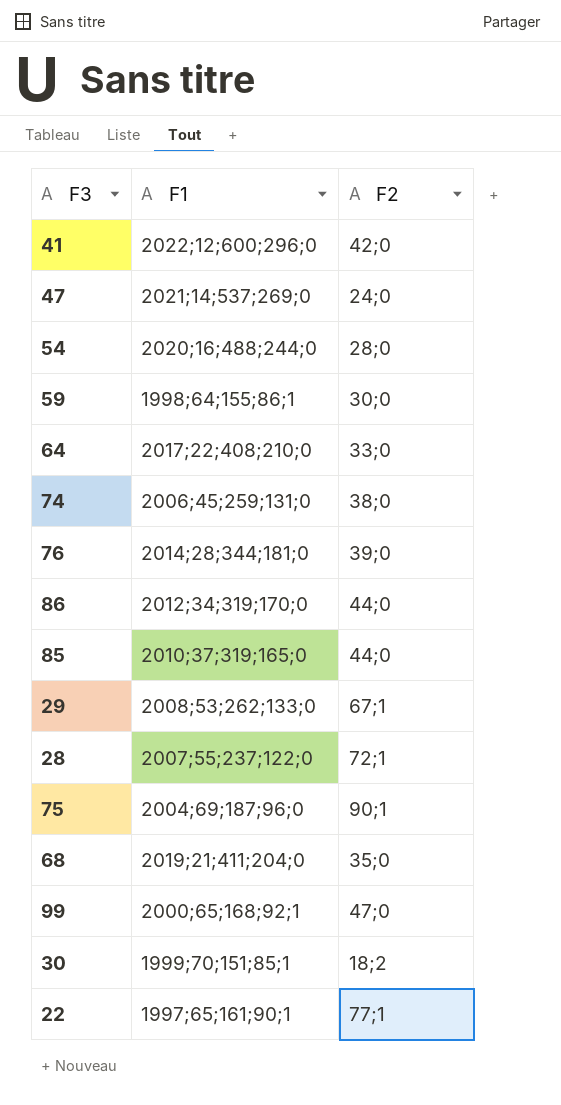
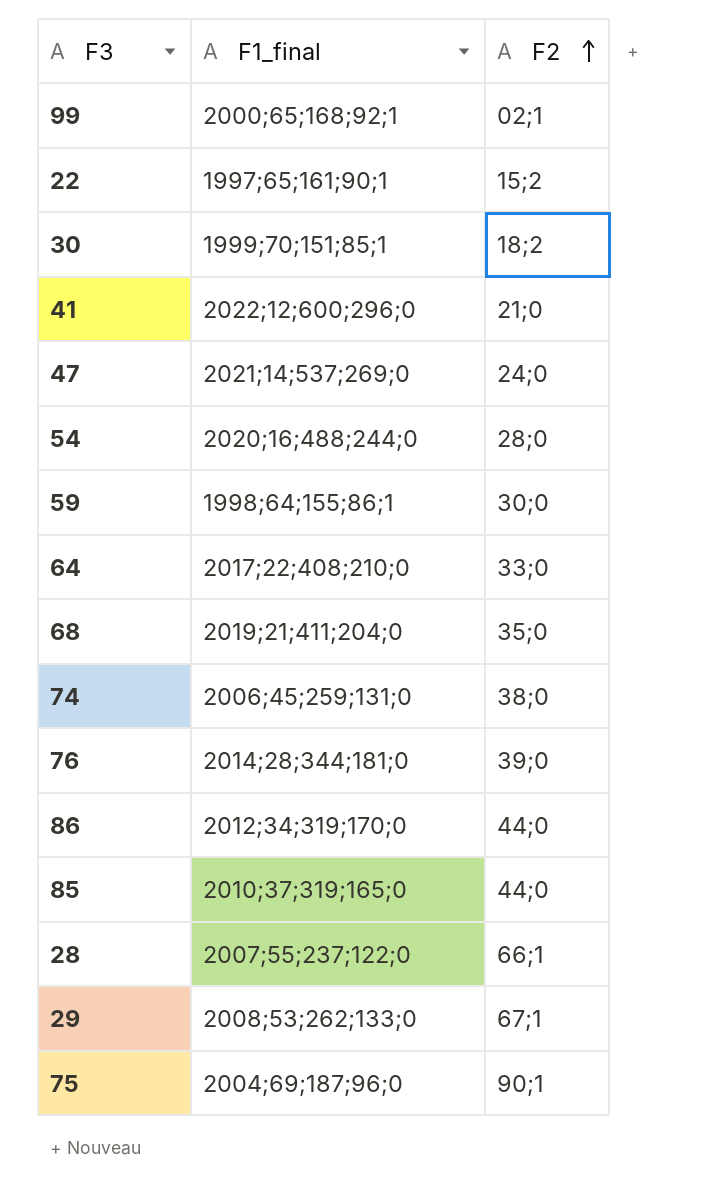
row order: none -> F2 ascending
column name: F1 -> F1_final
99 | F2: 47;0 -> 02;1
22 | F2: 77;1 -> 15;2
41 | F2: 42;0 -> 21;0
28 | F2: 72;1 -> 66;1

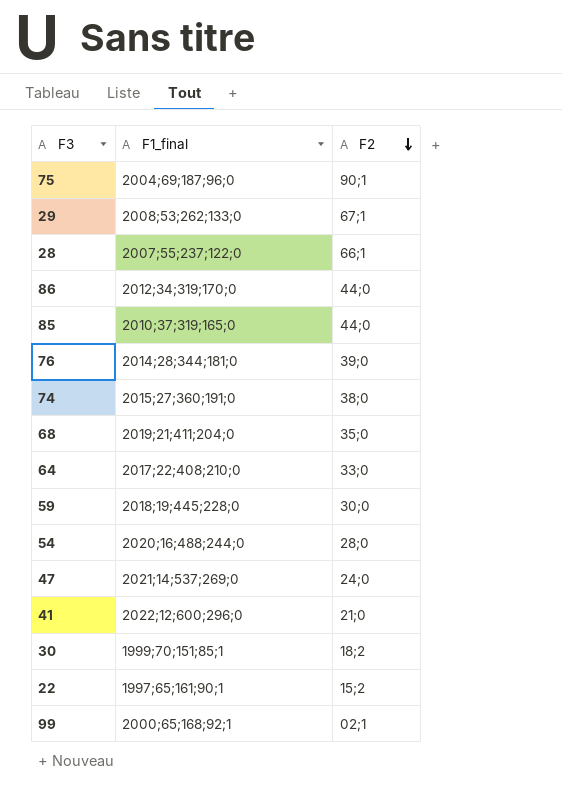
row order: F2 ascending -> F2 descending
74 | F1_final: 2006;45;259;131;0 -> 2015;27;360;191;0
59 | F1_final: 1998;64;155;86;1 -> 2018;19;445;228;0

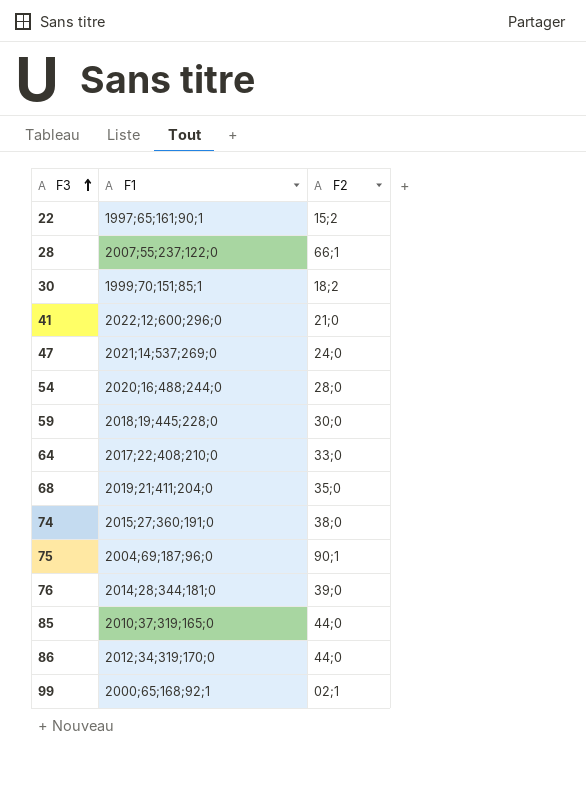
row order: F2 descending -> F3 ascending
column name: F1_final -> F1
row 29: 2008;53;262;133;0 | 67;1 -> none

